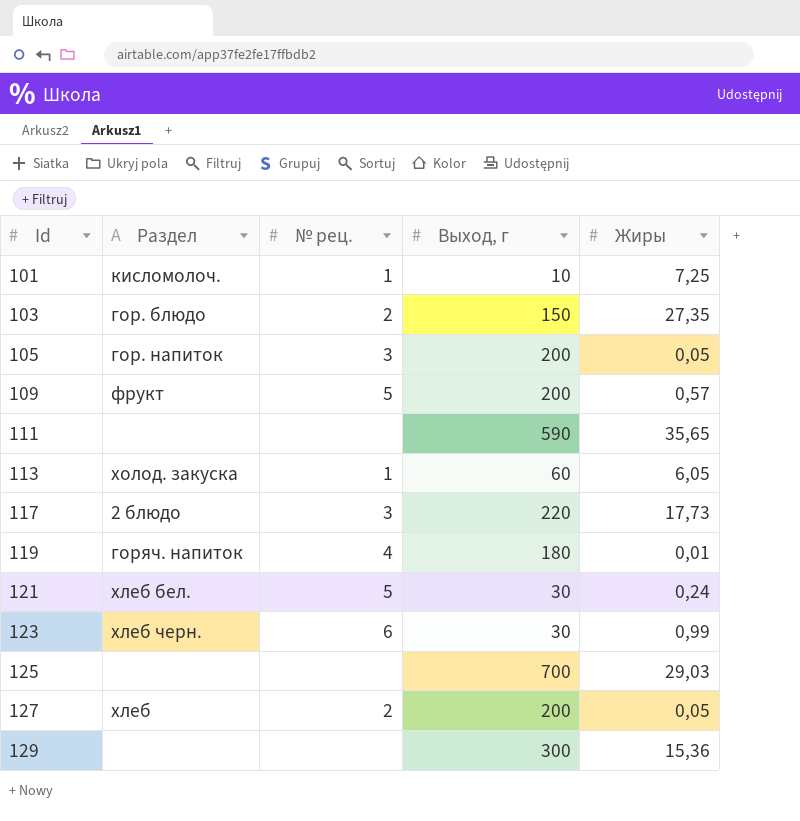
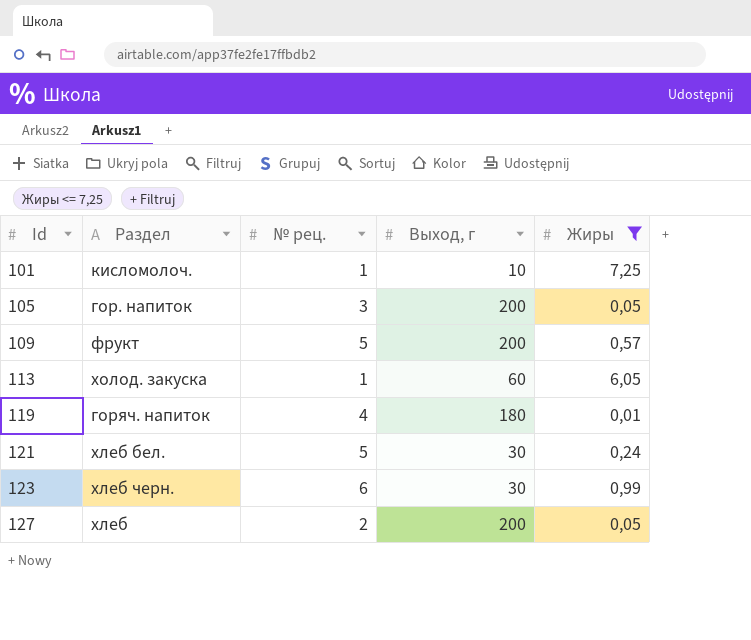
filter: none -> Жиры <= 7,25

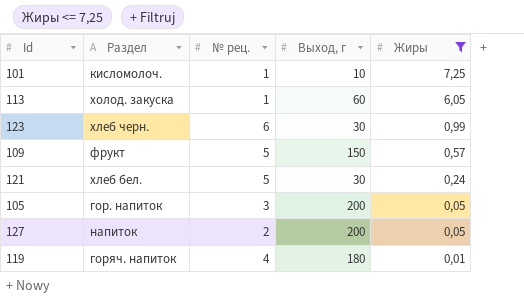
row order: Id ascending -> Жиры descending
109 | Выход, г: 200 -> 150
127 | Раздел: хлеб -> напиток

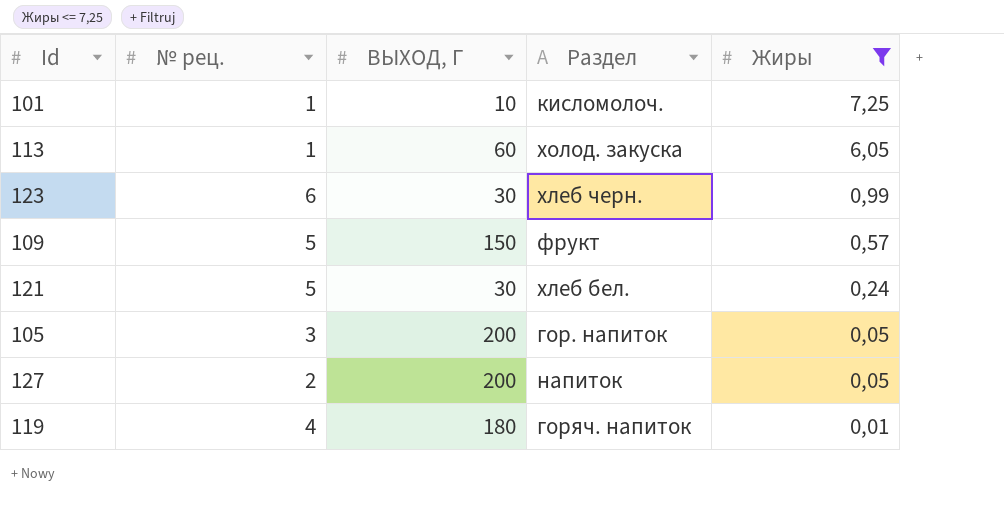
column name: Выход, г -> ВЫХОД, Г
column Раздел | position: 2 -> 4

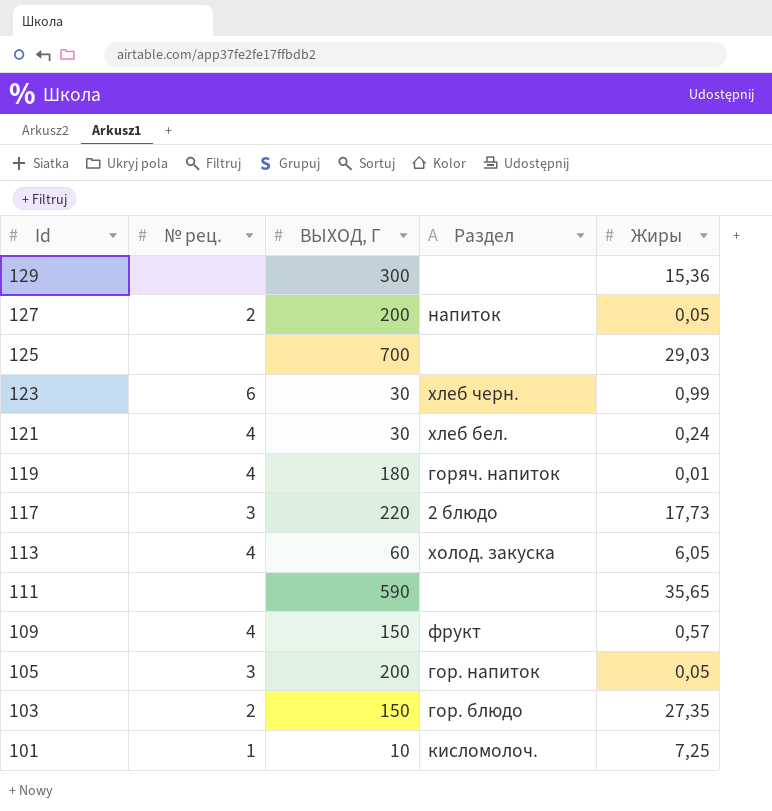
filter: Жиры <= 7,25 -> none
row order: Жиры descending -> Id descending
121 | № рец.: 5 -> 4
113 | № рец.: 1 -> 4
109 | № рец.: 5 -> 4

